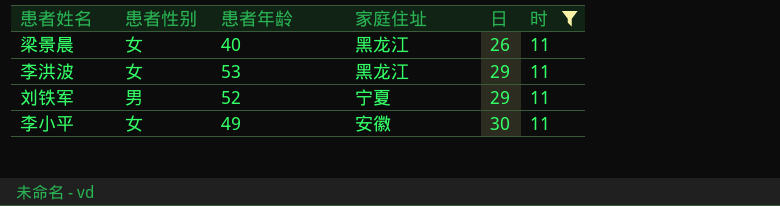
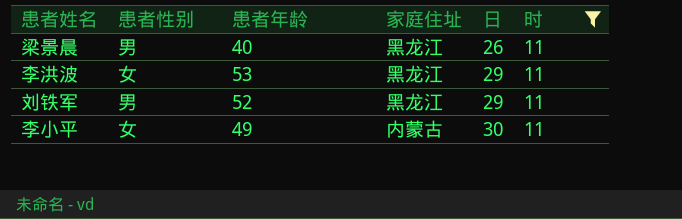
梁景晨 | 患者性别: 女 -> 男
刘铁军 | 家庭住址: 宁夏 -> 黑龙江
李小平 | 家庭住址: 安徽 -> 内蒙古

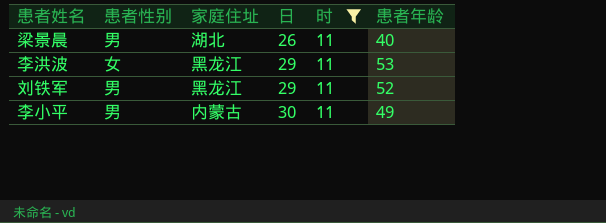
column 患者年龄 | position: 3 -> 6
梁景晨 | 家庭住址: 黑龙江 -> 湖北
李小平 | 患者性别: 女 -> 男

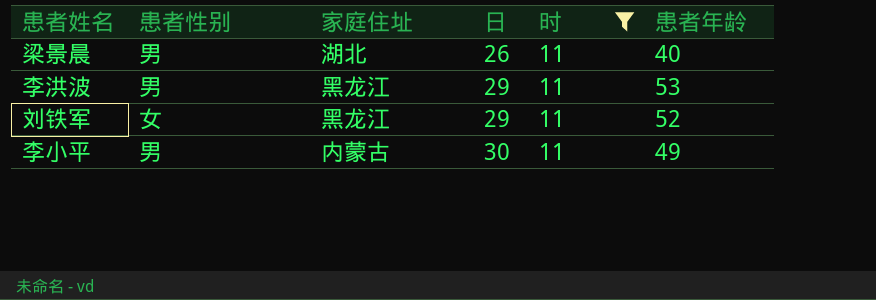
李洪波 | 患者性别: 女 -> 男
刘铁军 | 患者性别: 男 -> 女

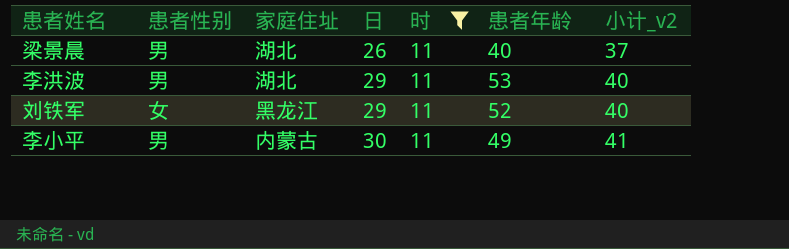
column 小计_v2 | formula: none -> [日] + [时]
李洪波 | 家庭住址: 黑龙江 -> 湖北

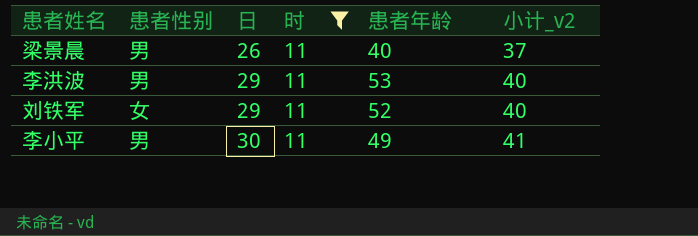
column 家庭住址 | position: 3 -> none

